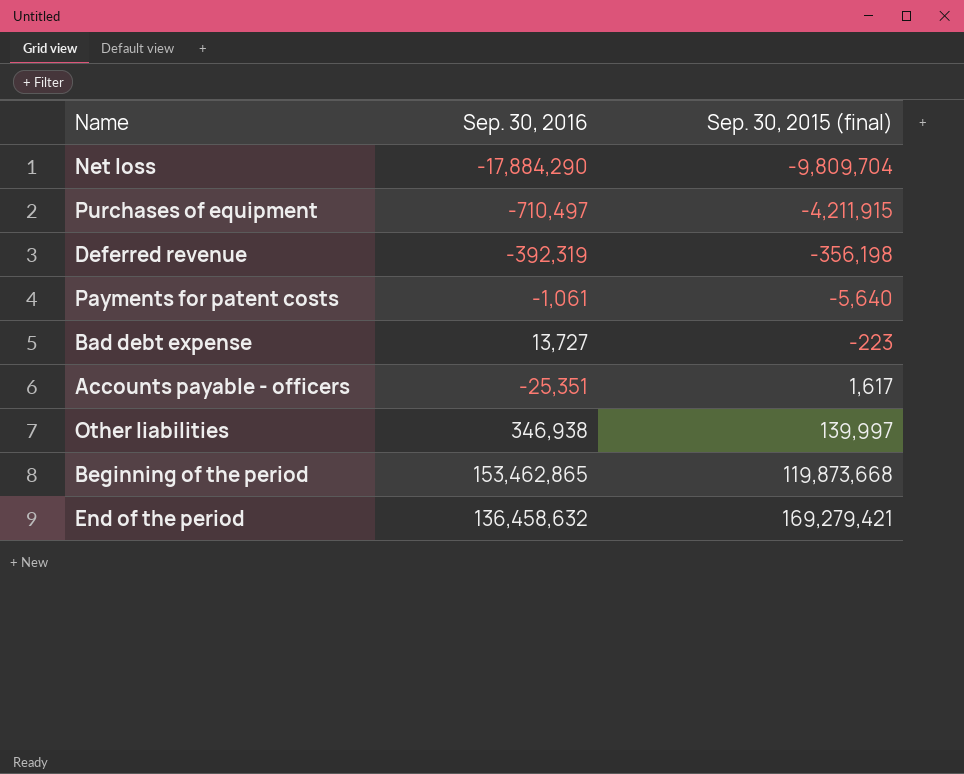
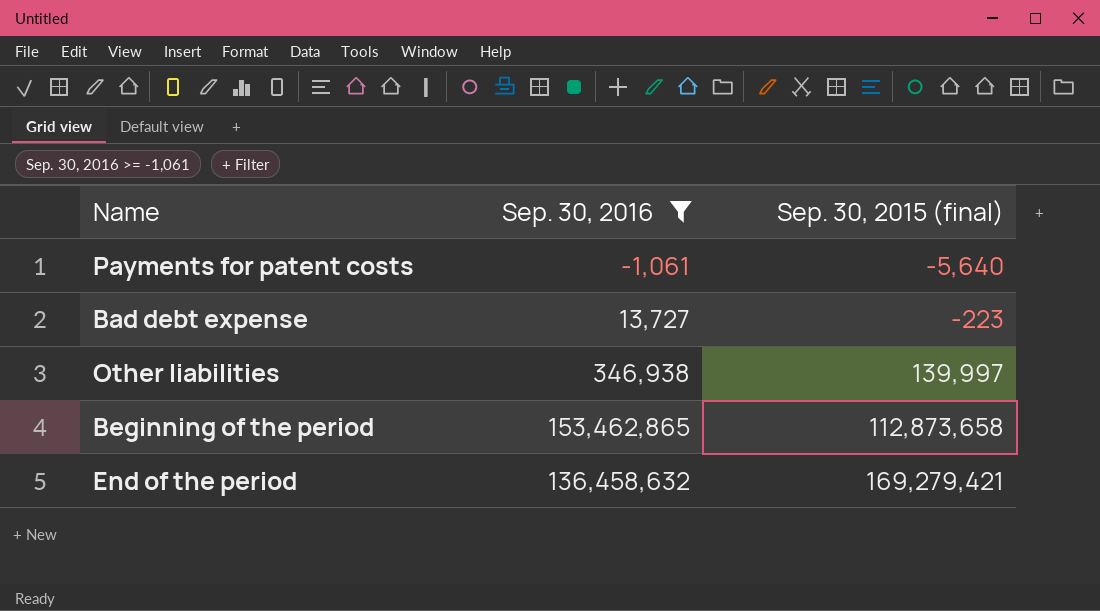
filter: none -> Sep. 30, 2016 >= -1,061
Beginning of the period | Sep. 30, 2015 (final): 119,873,668 -> 112,873,658

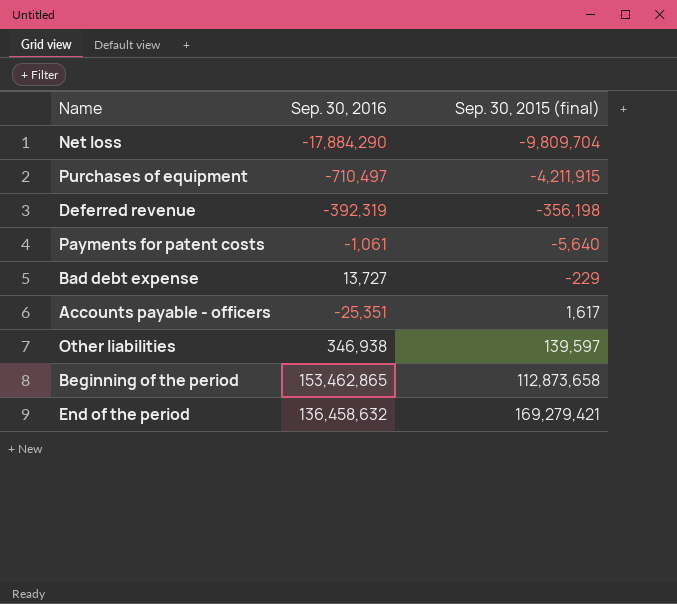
filter: Sep. 30, 2016 >= -1,061 -> none
Bad debt expense | Sep. 30, 2015 (final): -223 -> -229
Other liabilities | Sep. 30, 2015 (final): 139,997 -> 139,597

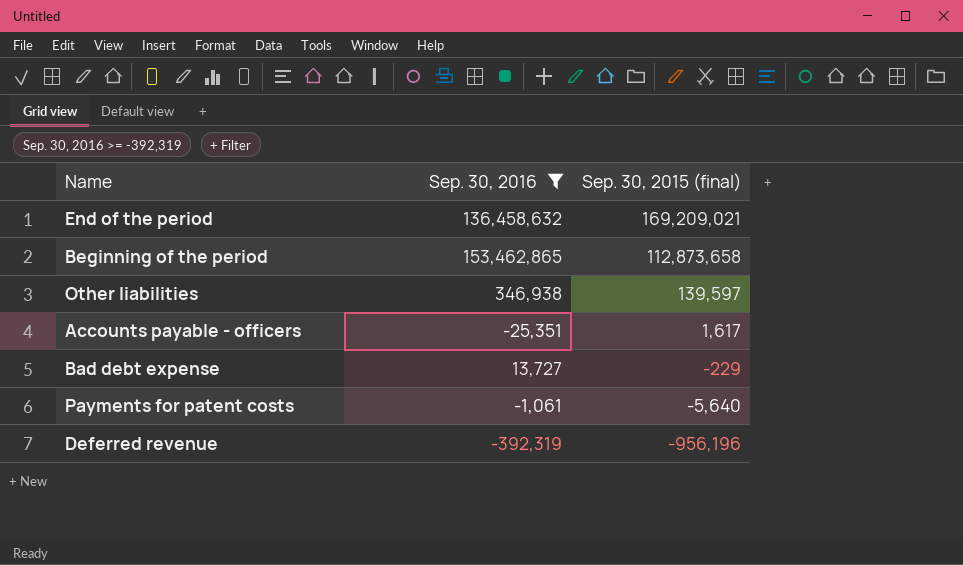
filter: none -> Sep. 30, 2016 >= -392,319
row order: Sep. 30, 2015 (final) ascending -> Sep. 30, 2015 (final) descending
End of the period | Sep. 30, 2015 (final): 169,279,421 -> 169,209,021
Deferred revenue | Sep. 30, 2015 (final): -356,198 -> -956,196

